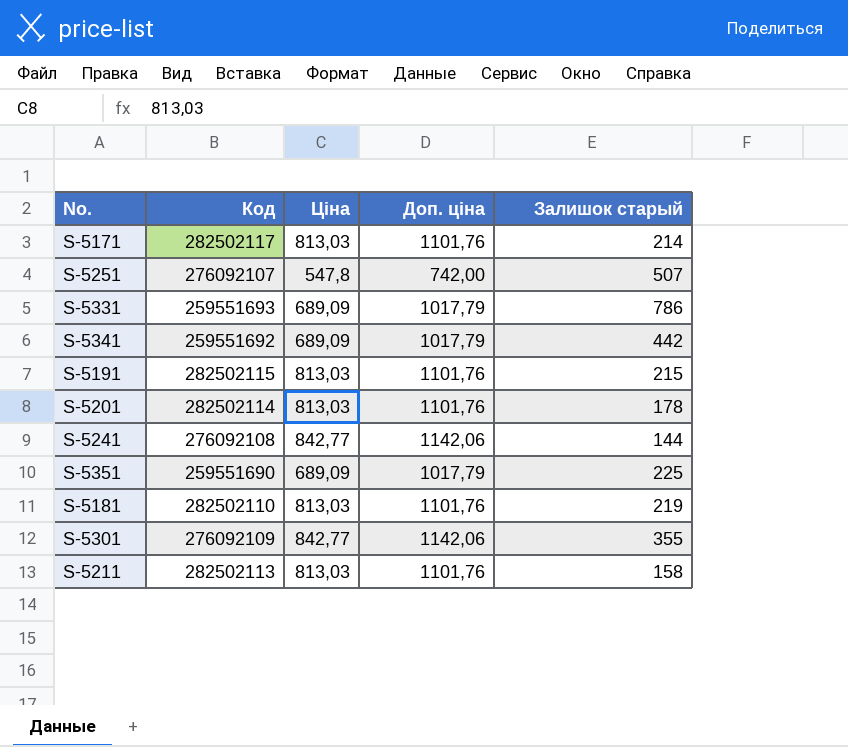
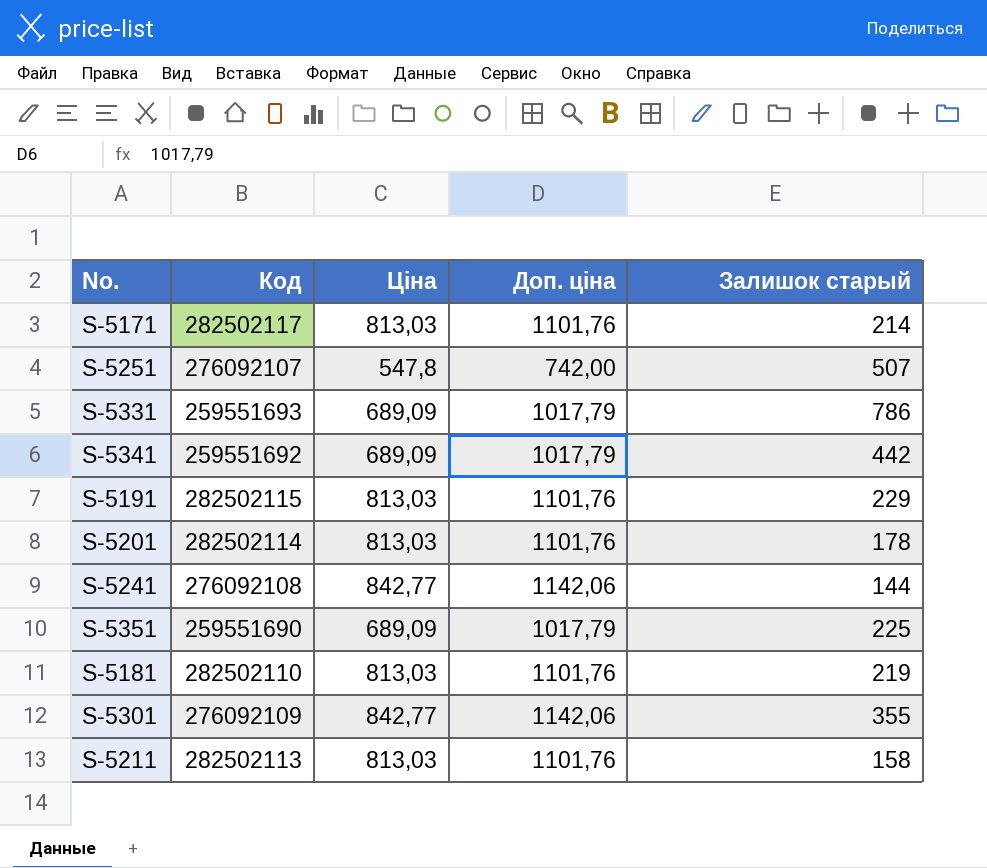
S-5191 | Залишок старый: 215 -> 229

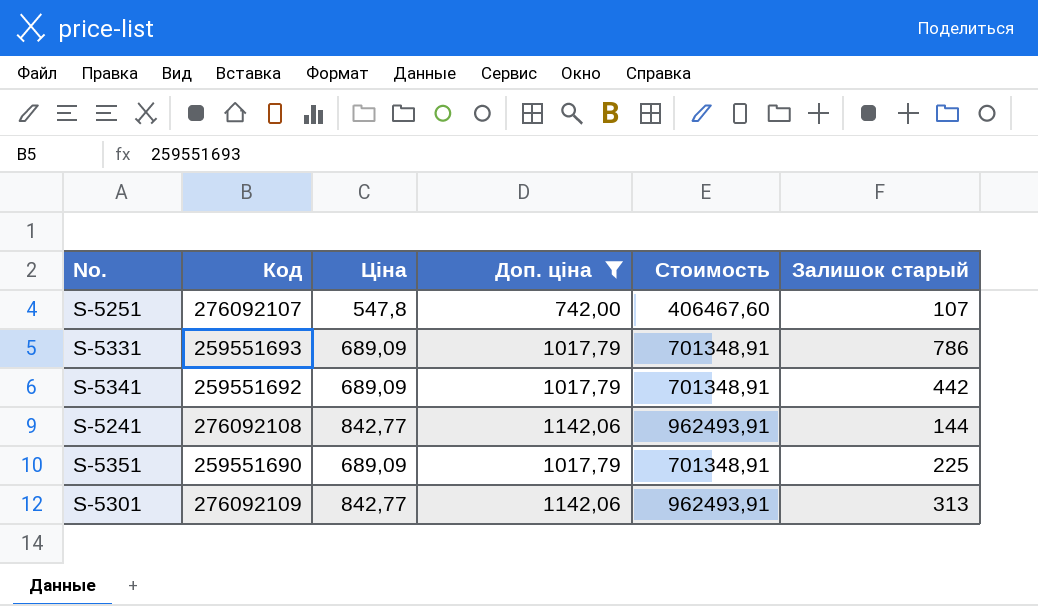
filter: none -> Доп. ціна != 1101,76
column Стоимость | formula: none -> [Ціна] * [Доп. ціна]
S-5251 | Залишок старый: 507 -> 107
S-5301 | Залишок старый: 355 -> 313

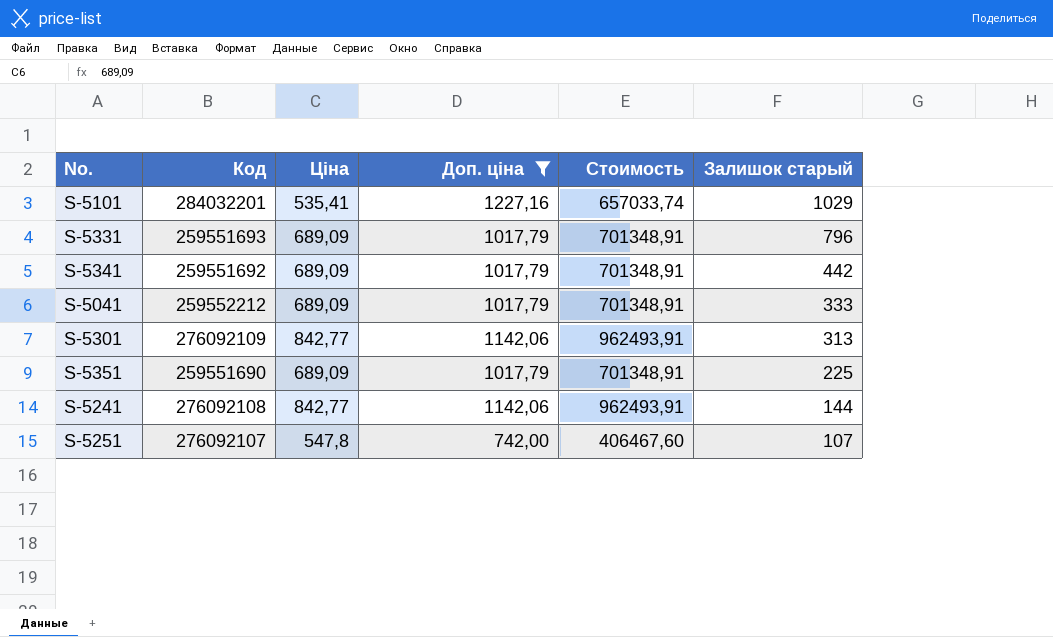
row order: none -> Залишок старый descending
row S-5101: none -> 284032201 | 535,41 | 1227,16 | 657033,74 | 1029
S-5331 | Залишок старый: 786 -> 796
row S-5041: none -> 259552212 | 689,09 | 1017,79 | 701348,91 | 333

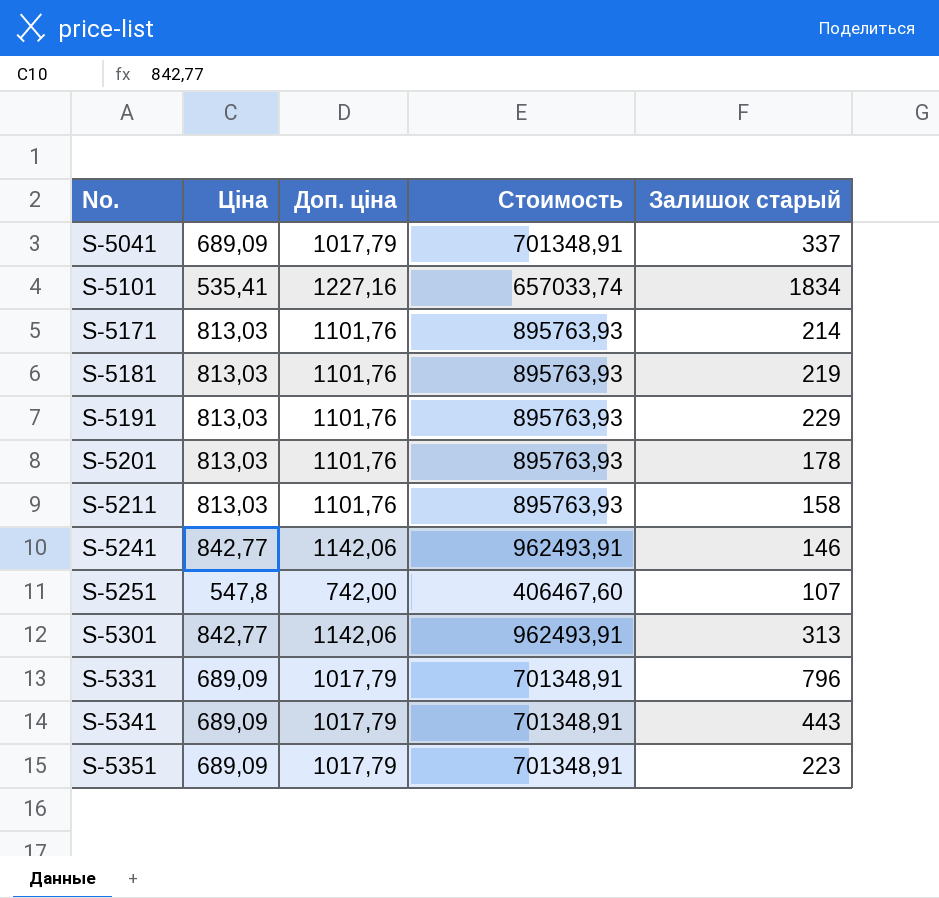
filter: Доп. ціна != 1101,76 -> none
row order: Залишок старый descending -> No. ascending
column Код | position: 2 -> none
S-5041 | Залишок старый: 333 -> 337
S-5101 | Залишок старый: 1029 -> 1834
S-5241 | Залишок старый: 144 -> 146
S-5341 | Залишок старый: 442 -> 443
S-5351 | Залишок старый: 225 -> 223

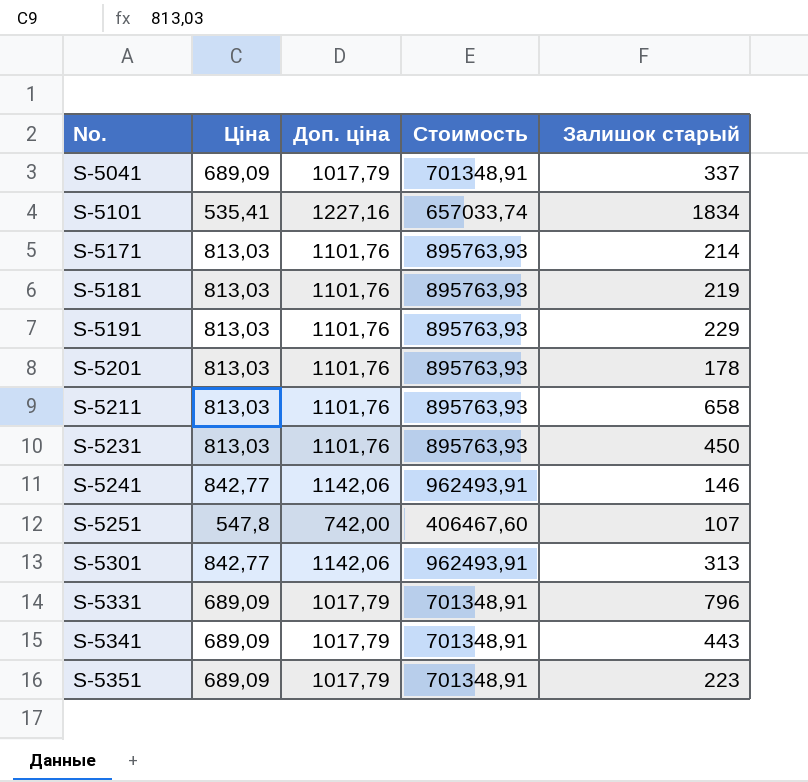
S-5211 | Залишок старый: 158 -> 658
row S-5231: none -> 813,03 | 1101,76 | 895763,93 | 450

